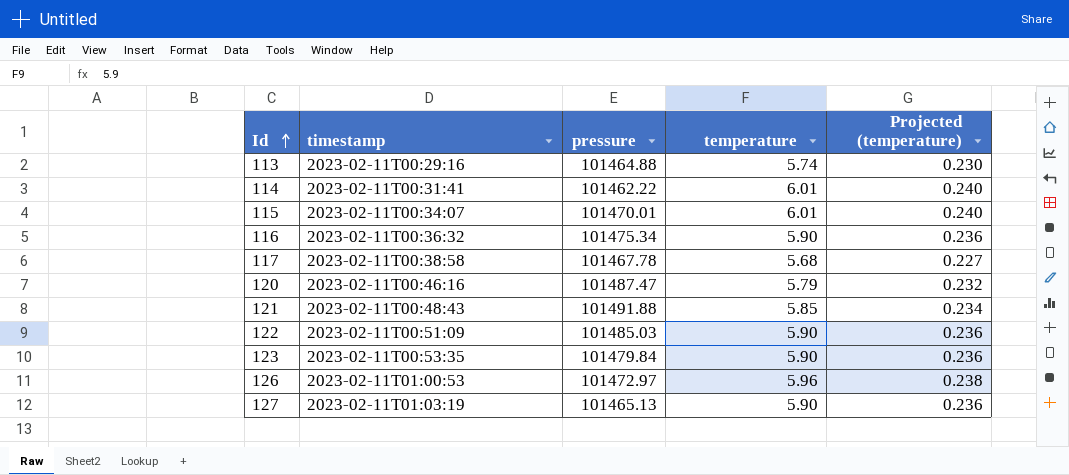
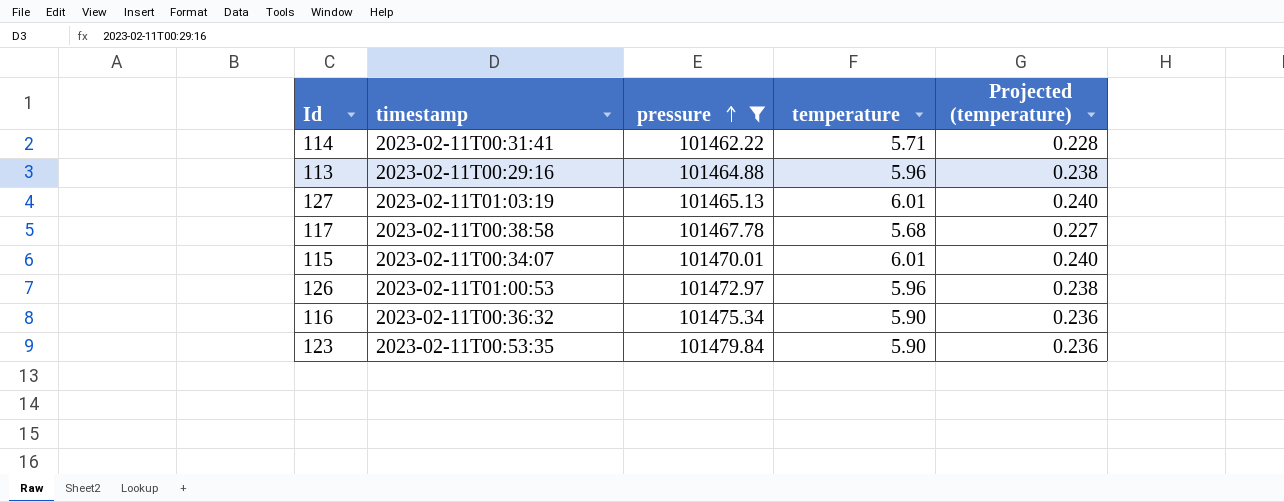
filter: none -> pressure <= 101479.84
row order: Id ascending -> pressure ascending
114 | temperature: 6.01 -> 5.71
114 | Projected (temperature): 0.240 -> 0.228
113 | temperature: 5.74 -> 5.96
113 | Projected (temperature): 0.230 -> 0.238
127 | temperature: 5.90 -> 6.01
127 | Projected (temperature): 0.236 -> 0.240

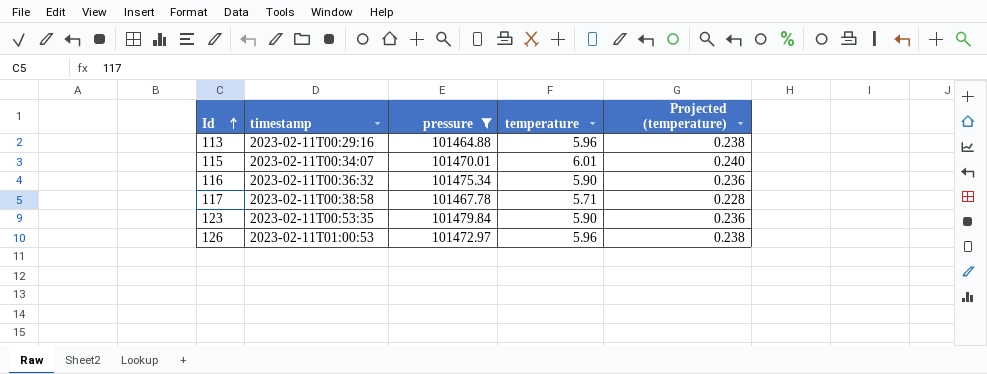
row order: pressure ascending -> Id ascending
row 114: 2023-02-11T00:31:41 | 101462.22 | 5.71 | 0.228 -> none
row 127: 2023-02-11T01:03:19 | 101465.13 | 6.01 | 0.240 -> none
117 | temperature: 5.68 -> 5.71
117 | Projected (temperature): 0.227 -> 0.228

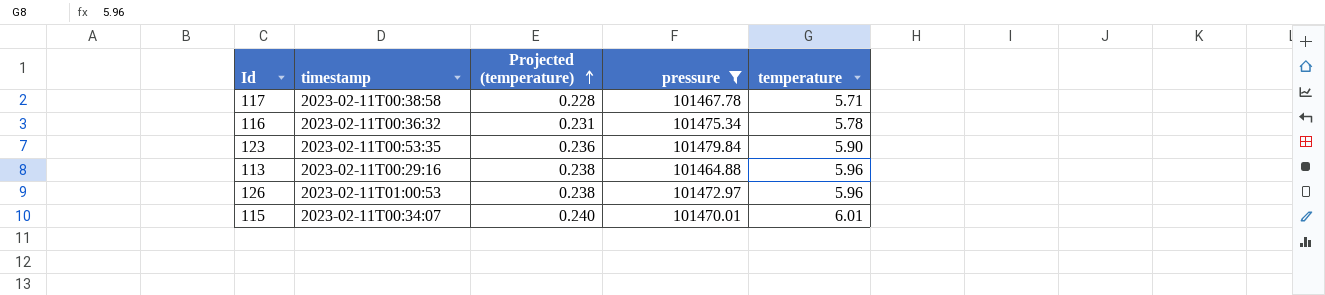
row order: Id ascending -> Projected (temperature) ascending
column Projected (temperature) | position: 5 -> 3
116 | Projected (temperature): 0.236 -> 0.231
116 | temperature: 5.90 -> 5.78

